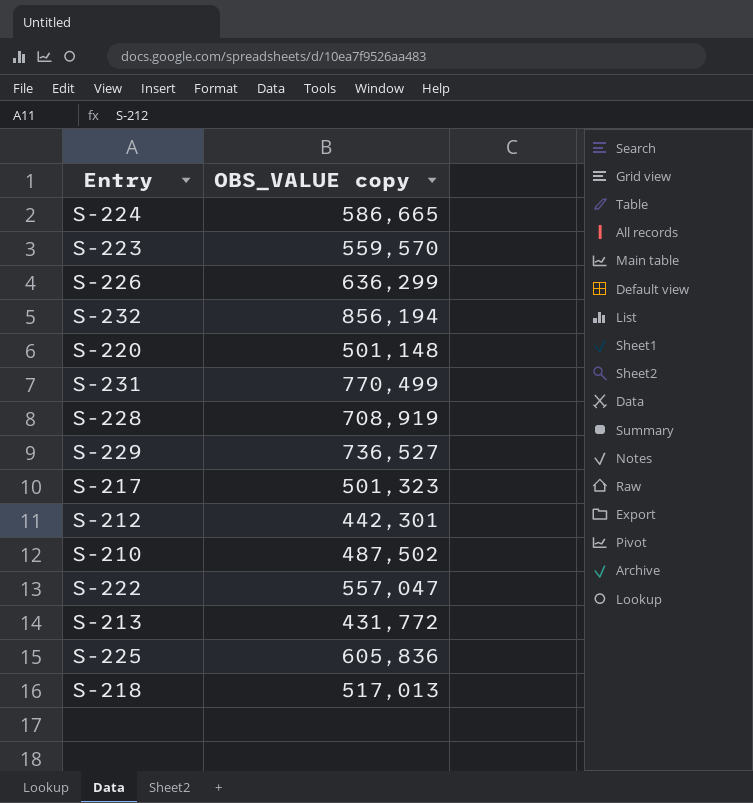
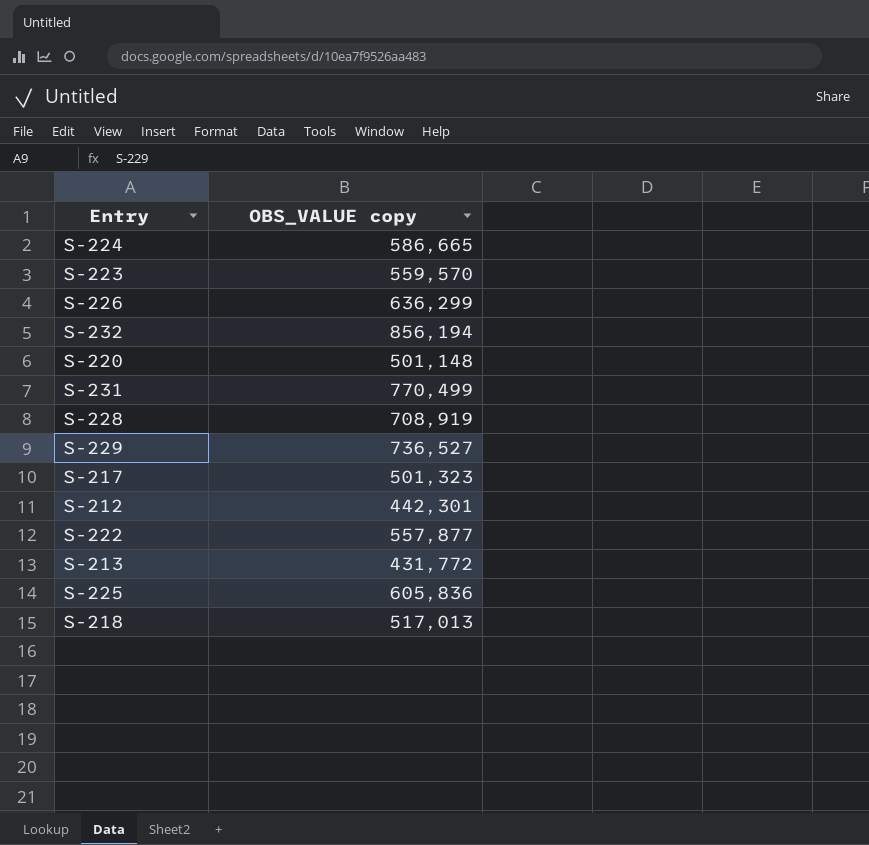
row S-210: 487,502 -> none
S-222 | OBS_VALUE copy: 557,047 -> 557,877

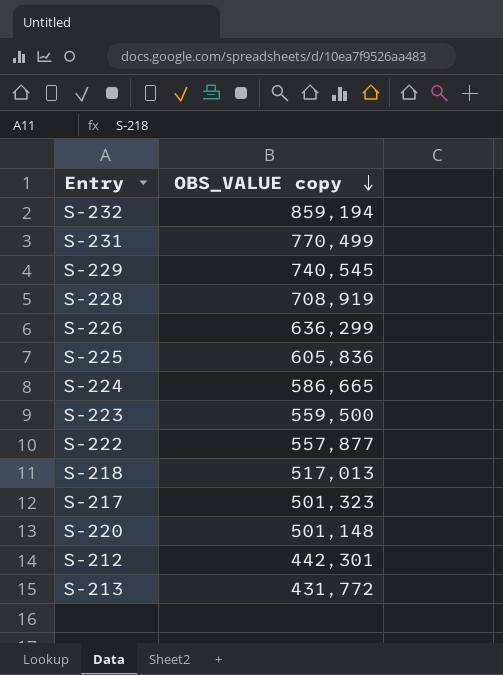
row order: none -> OBS_VALUE copy descending
S-232 | OBS_VALUE copy: 856,194 -> 859,194
S-229 | OBS_VALUE copy: 736,527 -> 740,545
S-223 | OBS_VALUE copy: 559,570 -> 559,500

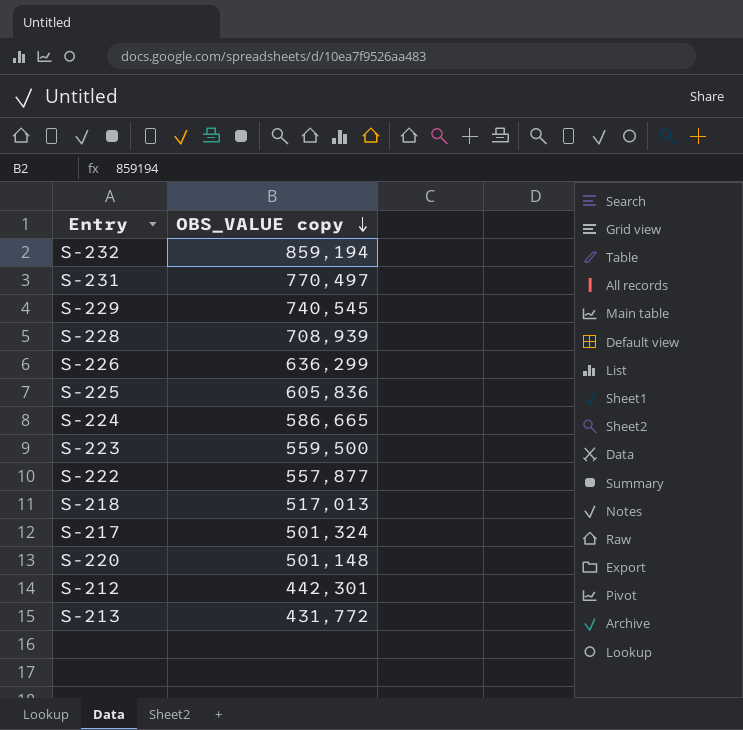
S-231 | OBS_VALUE copy: 770,499 -> 770,497
S-228 | OBS_VALUE copy: 708,919 -> 708,939
S-217 | OBS_VALUE copy: 501,323 -> 501,324

